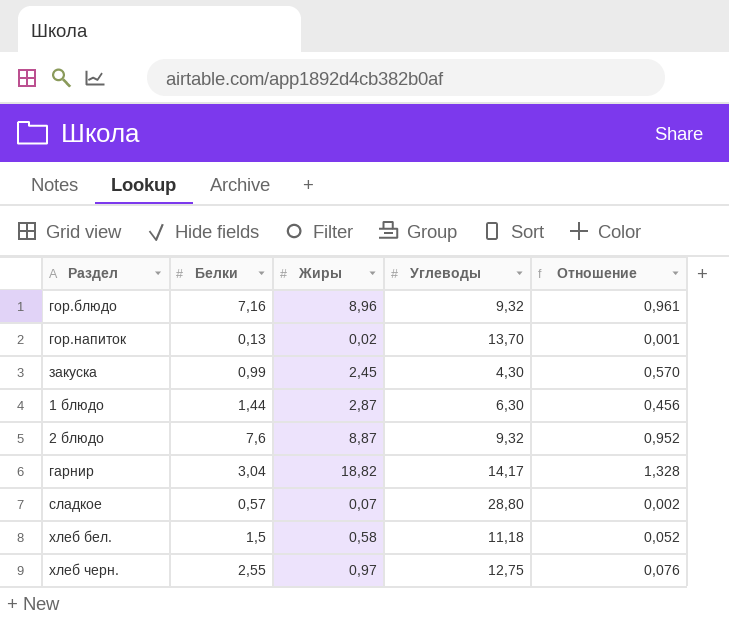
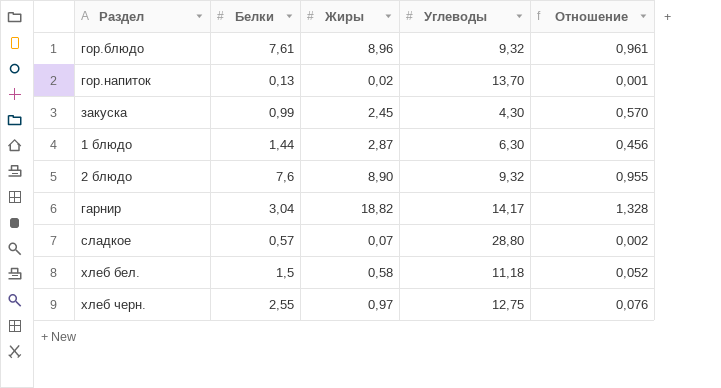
гор.блюдо | Белки: 7,16 -> 7,61
2 блюдо | Жиры: 8,87 -> 8,90
2 блюдо | Отношение: 0,952 -> 0,955

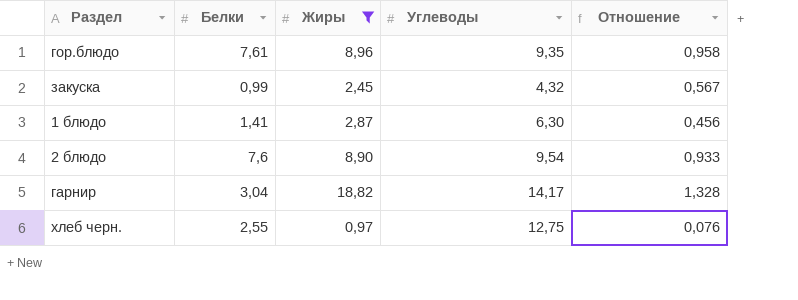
filter: none -> Жиры >= 0,97
гор.блюдо | Углеводы: 9,32 -> 9,35
гор.блюдо | Отношение: 0,961 -> 0,958
закуска | Углеводы: 4,30 -> 4,32
закуска | Отношение: 0,570 -> 0,567
1 блюдо | Белки: 1,44 -> 1,41
2 блюдо | Углеводы: 9,32 -> 9,54
2 блюдо | Отношение: 0,955 -> 0,933

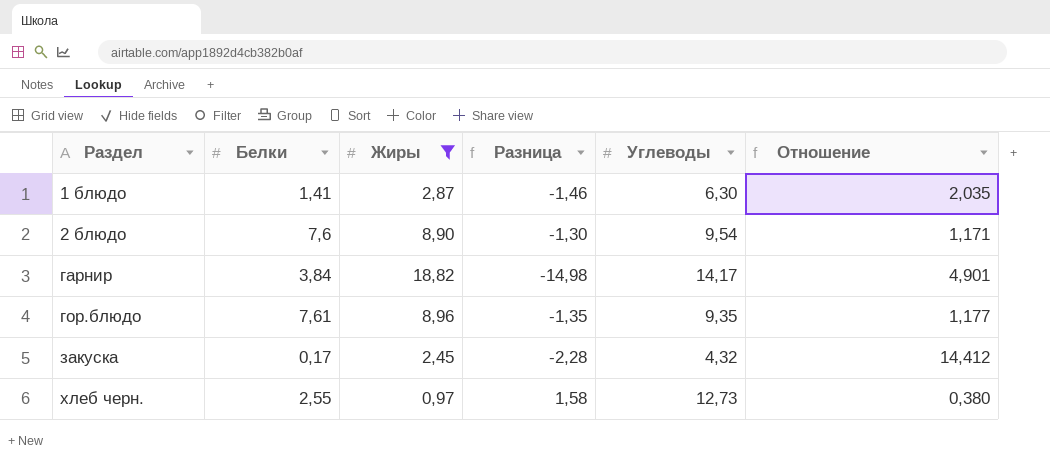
row order: none -> Раздел ascending
column Разница | formula: none -> [Белки] - [Жиры]
column Отношение | formula: [Жиры] / [Углеводы] -> [Жиры] / [Белки]
гарнир | Белки: 3,04 -> 3,84
закуска | Белки: 0,99 -> 0,17
хлеб черн. | Углеводы: 12,75 -> 12,73

